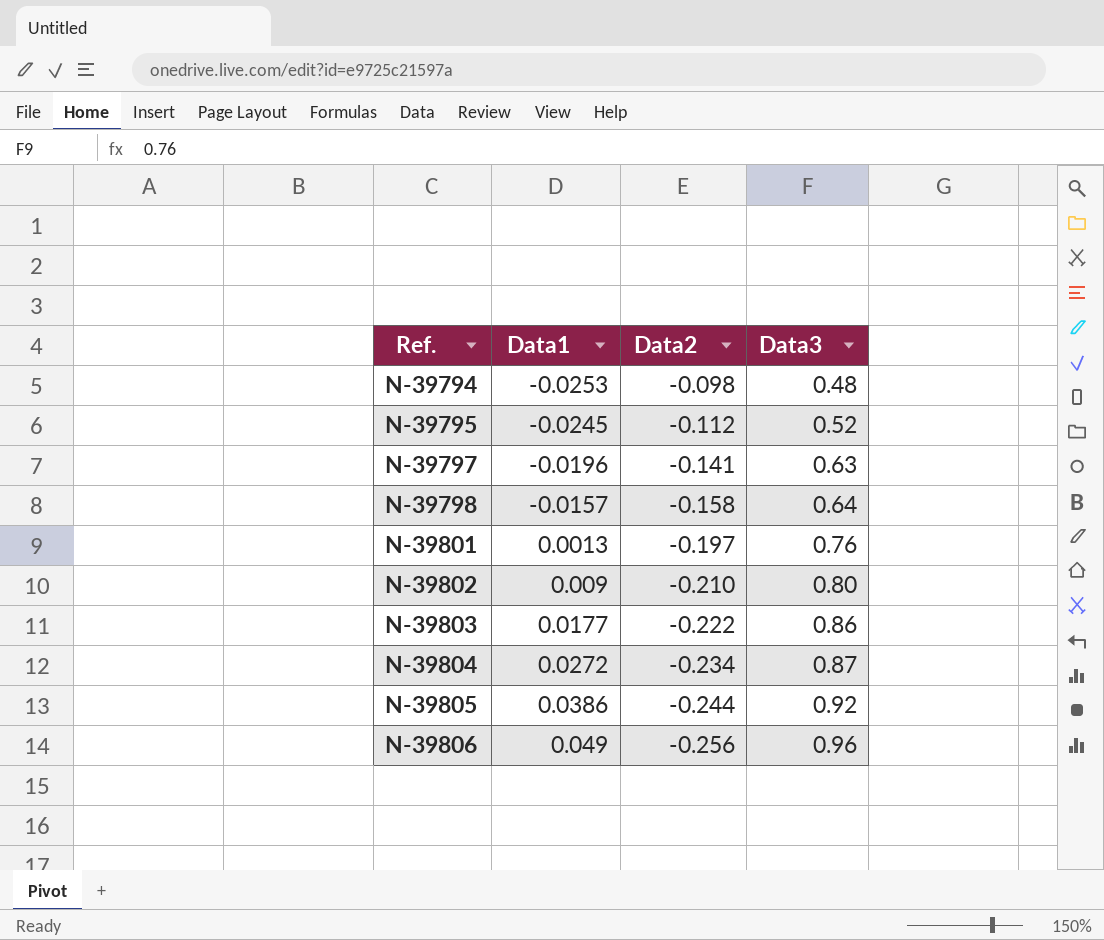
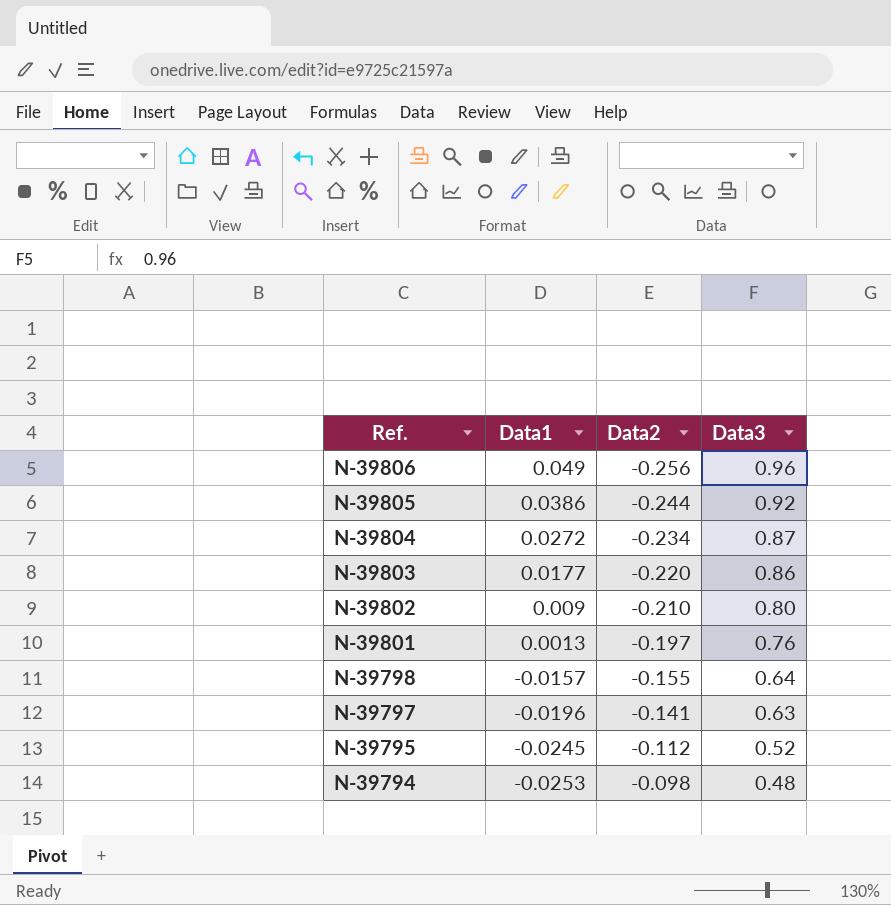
row order: Ref. ascending -> Ref. descending
N-39803 | Data2: -0.222 -> -0.220
N-39798 | Data2: -0.158 -> -0.155

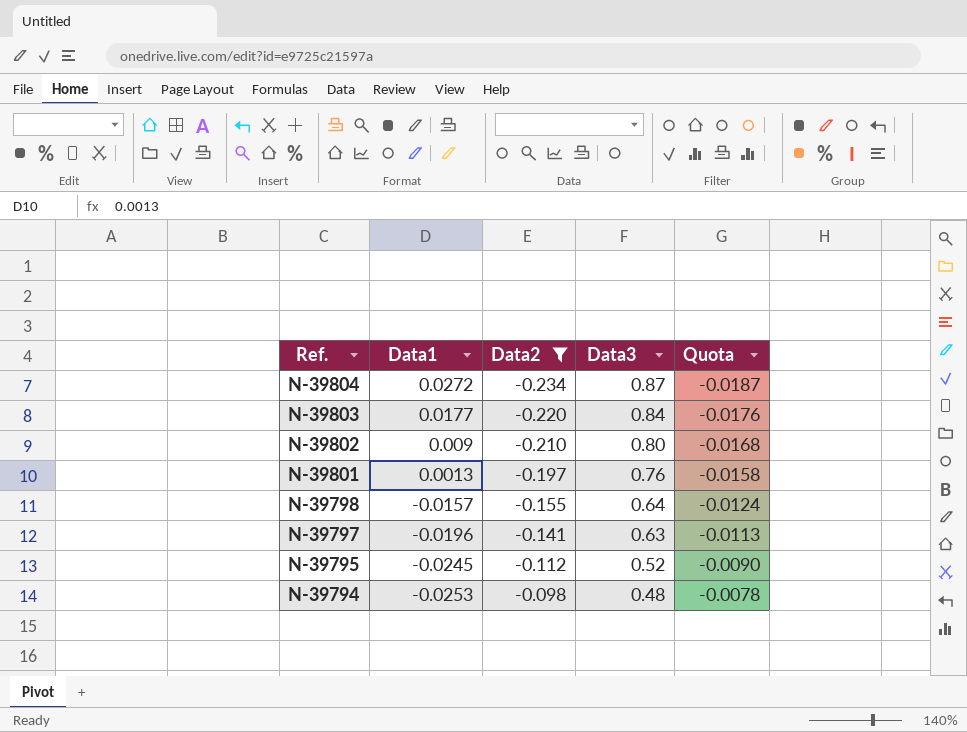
filter: none -> Data2 >= -0.234
column Quota | formula: none -> [Data2] * 0.08
N-39803 | Data3: 0.86 -> 0.84

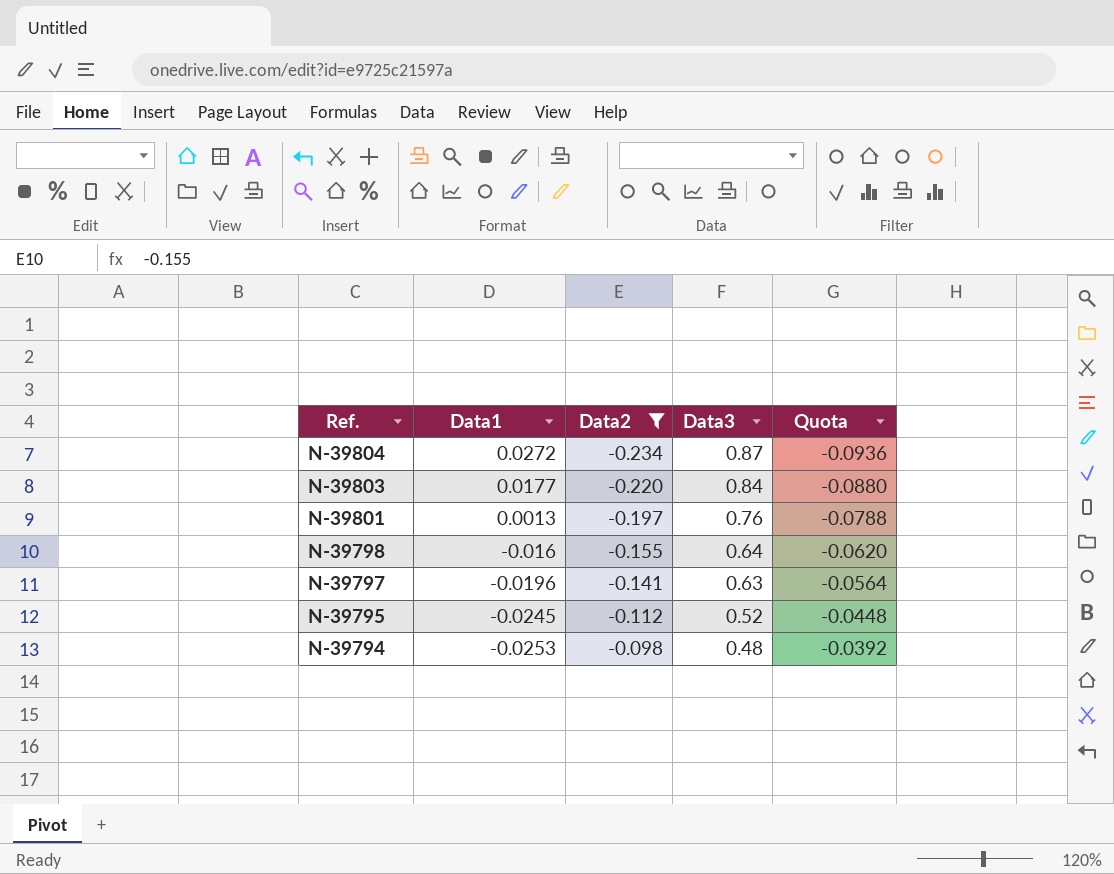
column Quota | formula: [Data2] * 0.08 -> [Data2] * 0.4
row N-39802: 0.009 | -0.210 | 0.80 | -0.0168 -> none
N-39798 | Data1: -0.0157 -> -0.016

